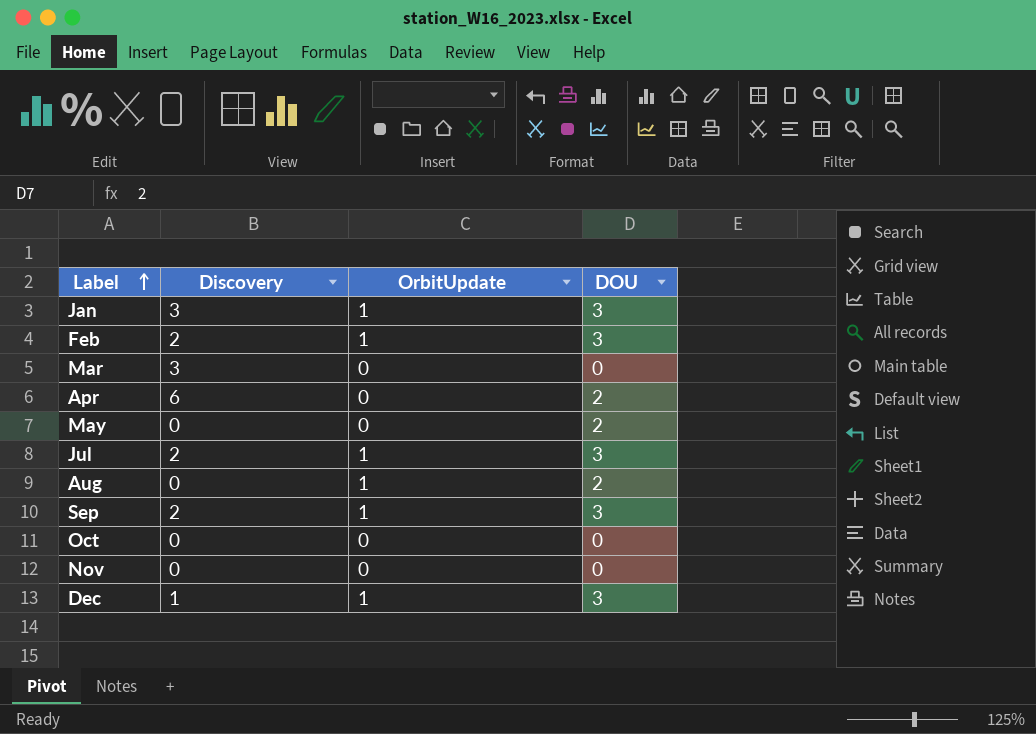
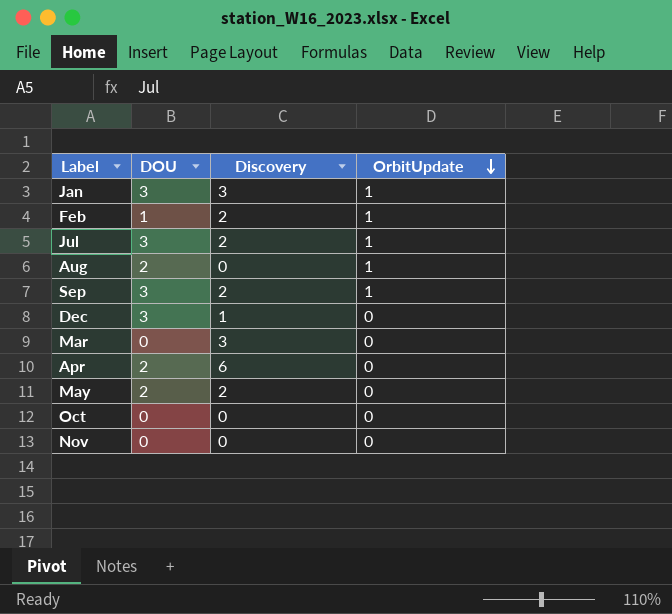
row order: Label ascending -> OrbitUpdate descending
column DOU | position: 4 -> 2
Feb | DOU: 3 -> 1
Dec | OrbitUpdate: 1 -> 0
May | Discovery: 0 -> 2

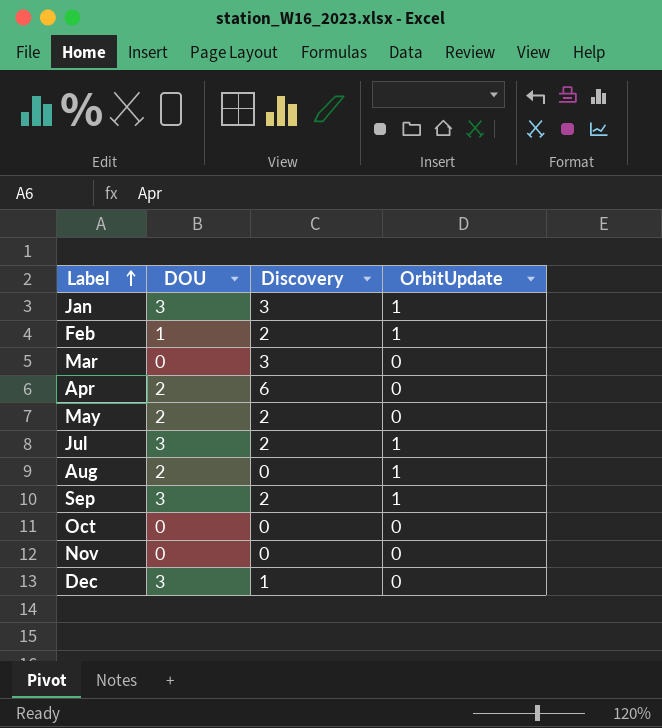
row order: OrbitUpdate descending -> Label ascending

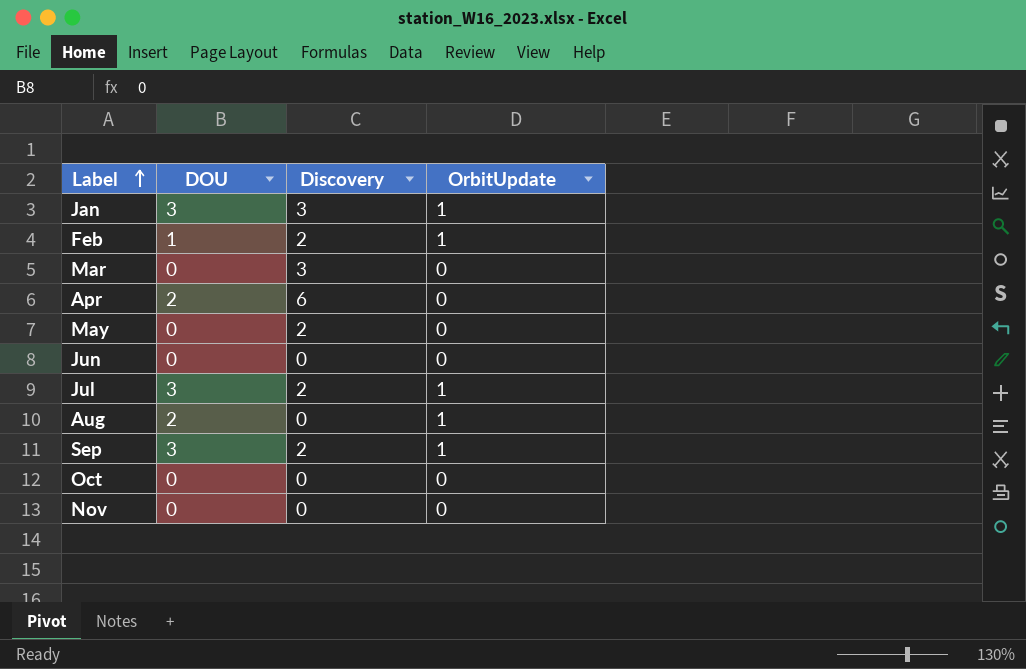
row Dec: 3 | 1 | 0 -> none
May | DOU: 2 -> 0
row Jun: none -> 0 | 0 | 0

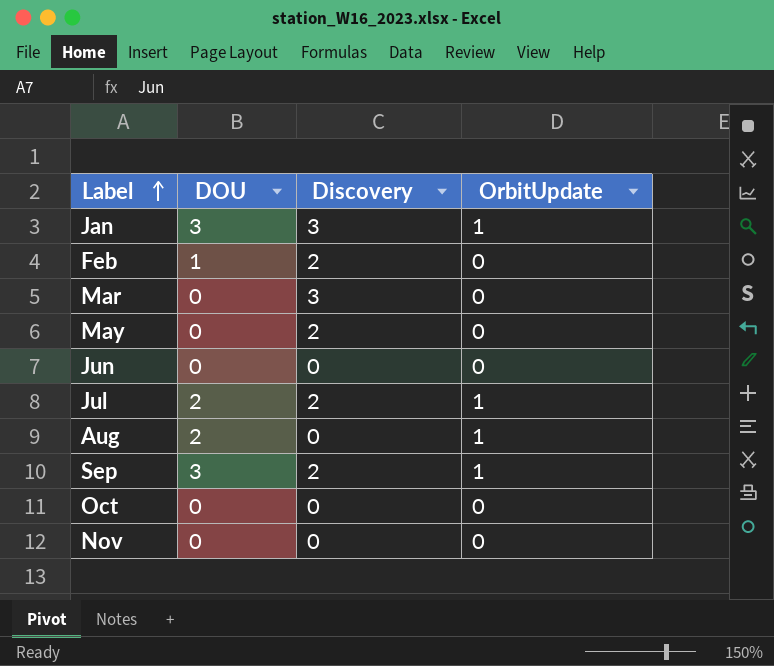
row Apr: 2 | 6 | 0 -> none
Feb | OrbitUpdate: 1 -> 0
Jul | DOU: 3 -> 2

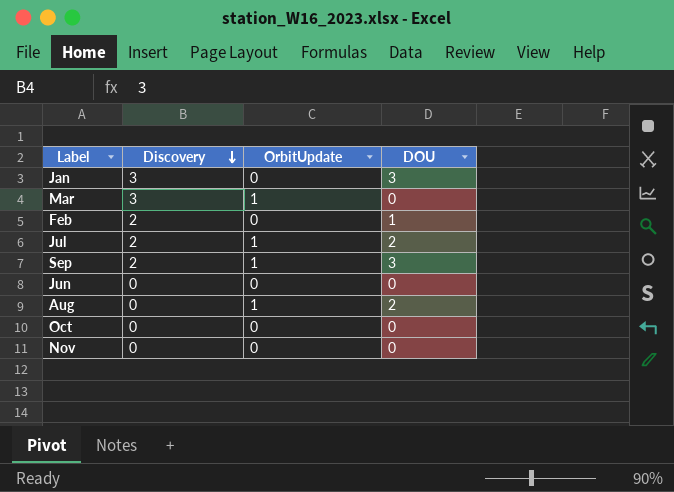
row order: Label ascending -> Discovery descending
column DOU | position: 2 -> 4
row May: 0 | 2 | 0 -> none
Jan | OrbitUpdate: 1 -> 0
Mar | OrbitUpdate: 0 -> 1

